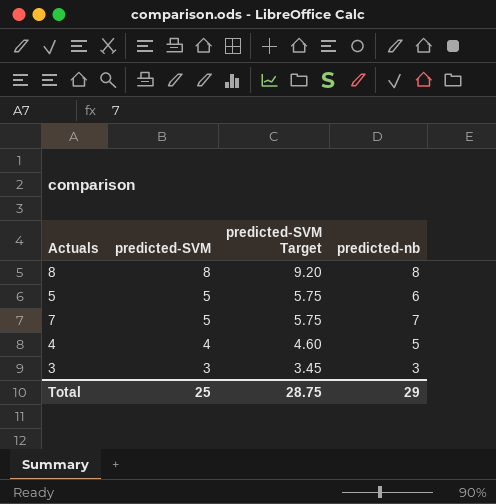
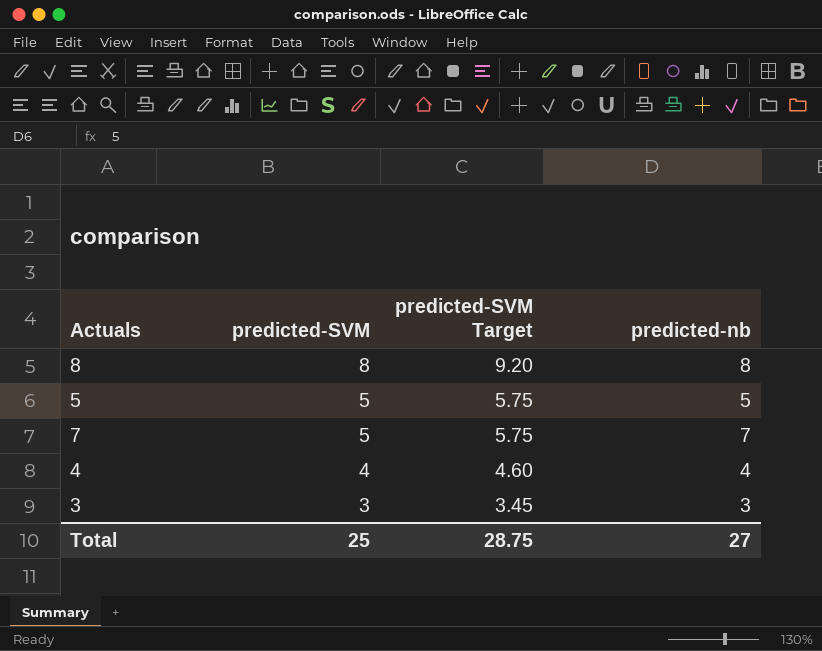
5 | predicted-nb: 6 -> 5
4 | predicted-nb: 5 -> 4
Total | predicted-nb: 29 -> 27

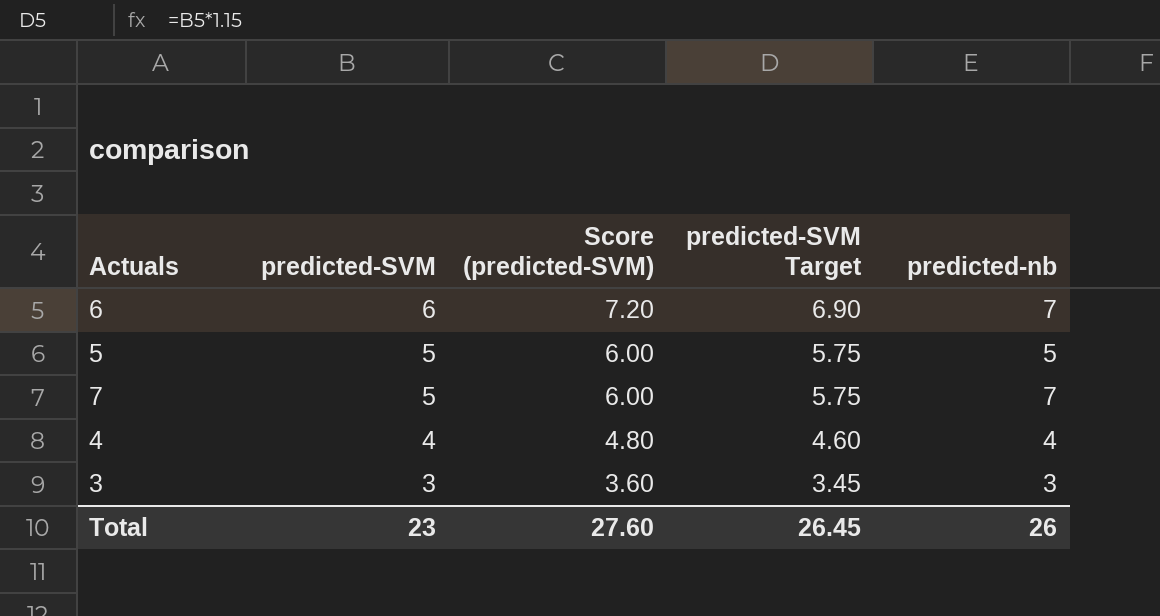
column Score (predicted-SVM) | formula: none -> [predicted-SVM] * 1.2
row 8: 8 | 9.20 | 8 -> none
row 6: none -> 6 | 7.20 | 6.90 | 7
Total | predicted-SVM: 25 -> 23
Total | predicted-SVM Target: 28.75 -> 26.45
Total | predicted-nb: 27 -> 26

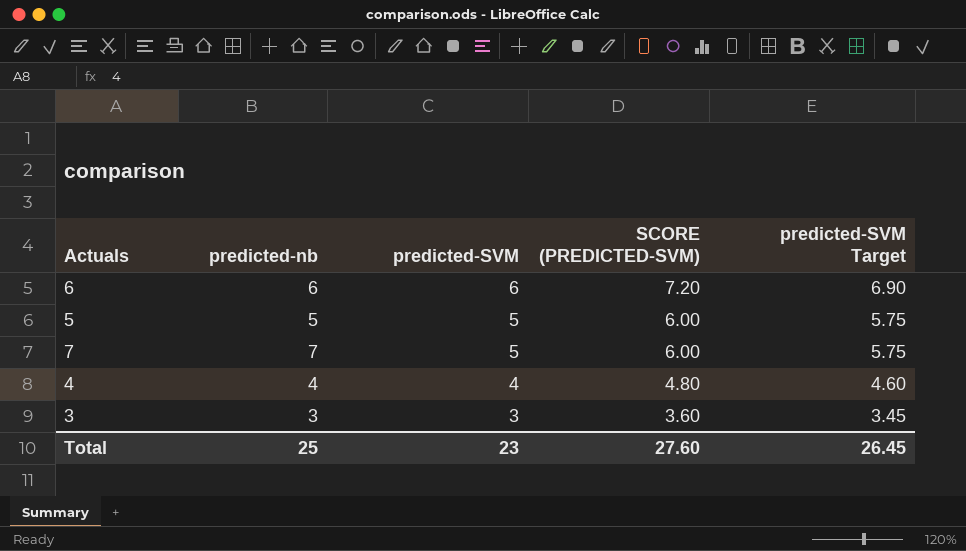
column predicted-nb | position: 5 -> 2
column name: Score (predicted-SVM) -> SCORE (PREDICTED-SVM)
6 | predicted-nb: 7 -> 6
Total | predicted-nb: 26 -> 25

